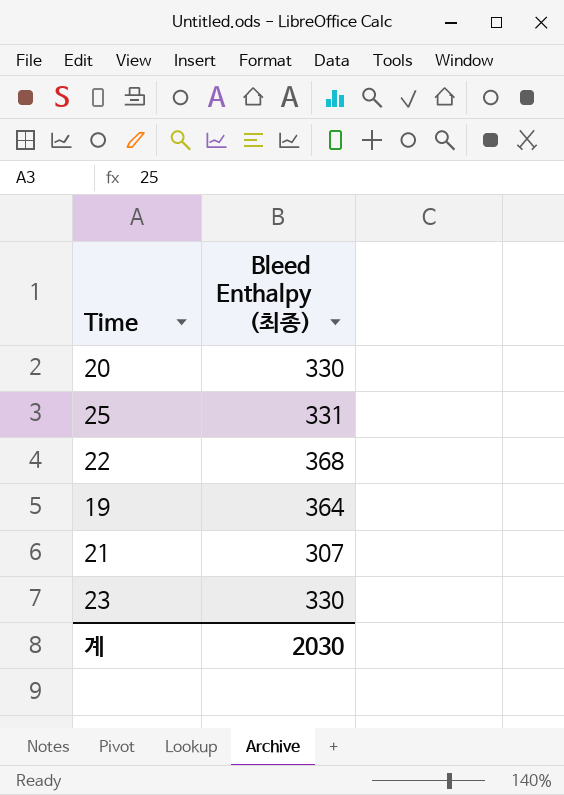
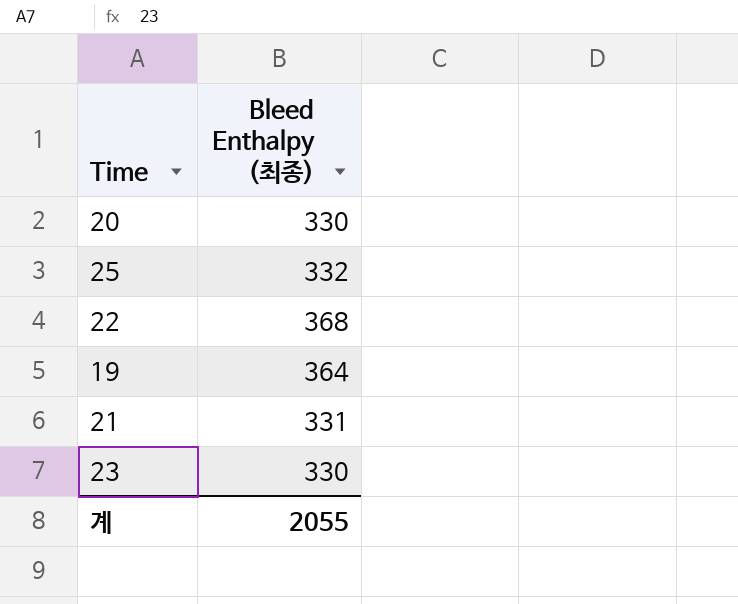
25 | Bleed Enthalpy (최종): 331 -> 332
21 | Bleed Enthalpy (최종): 307 -> 331
계 | Bleed Enthalpy (최종): 2030 -> 2055

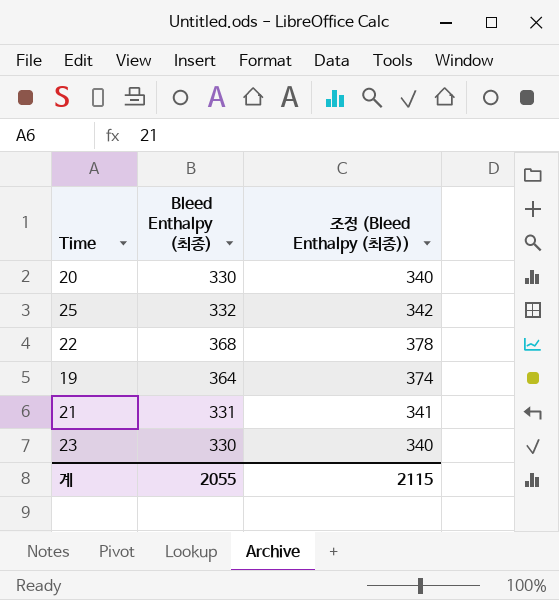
column 조정 (Bleed Enthalpy (최종)) | formula: none -> [Bleed Enthalpy (최종)] + 10

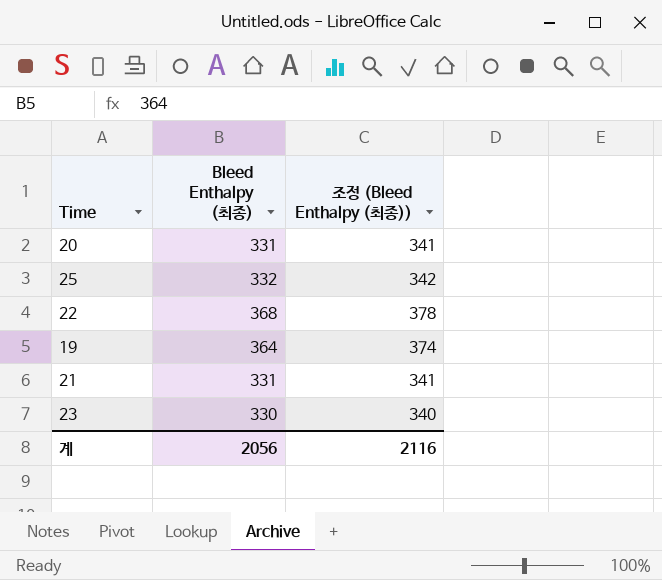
20 | Bleed Enthalpy (최종): 330 -> 331
20 | 조정 (Bleed Enthalpy (최종)): 340 -> 341
계 | Bleed Enthalpy (최종): 2055 -> 2056
계 | 조정 (Bleed Enthalpy (최종)): 2115 -> 2116

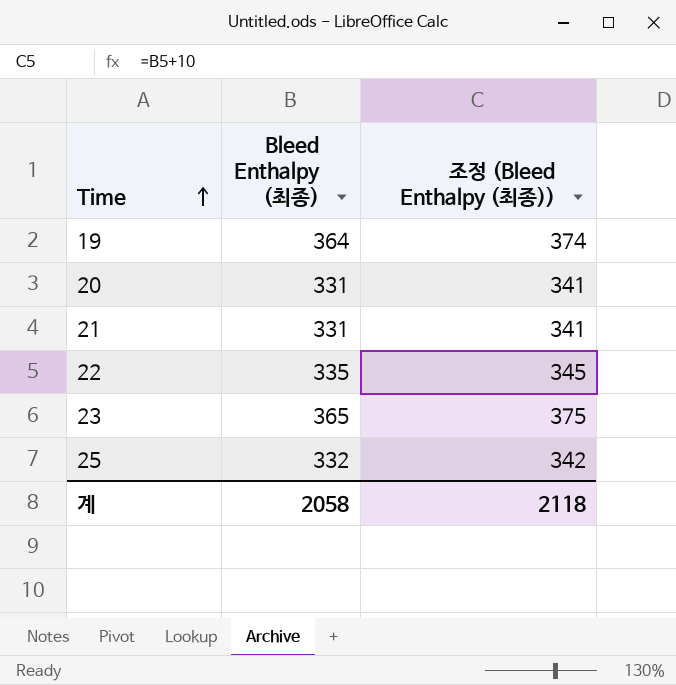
row order: none -> Time ascending
22 | Bleed Enthalpy (최종): 368 -> 335
22 | 조정 (Bleed Enthalpy (최종)): 378 -> 345
23 | Bleed Enthalpy (최종): 330 -> 365
23 | 조정 (Bleed Enthalpy (최종)): 340 -> 375
계 | Bleed Enthalpy (최종): 2056 -> 2058
계 | 조정 (Bleed Enthalpy (최종)): 2116 -> 2118

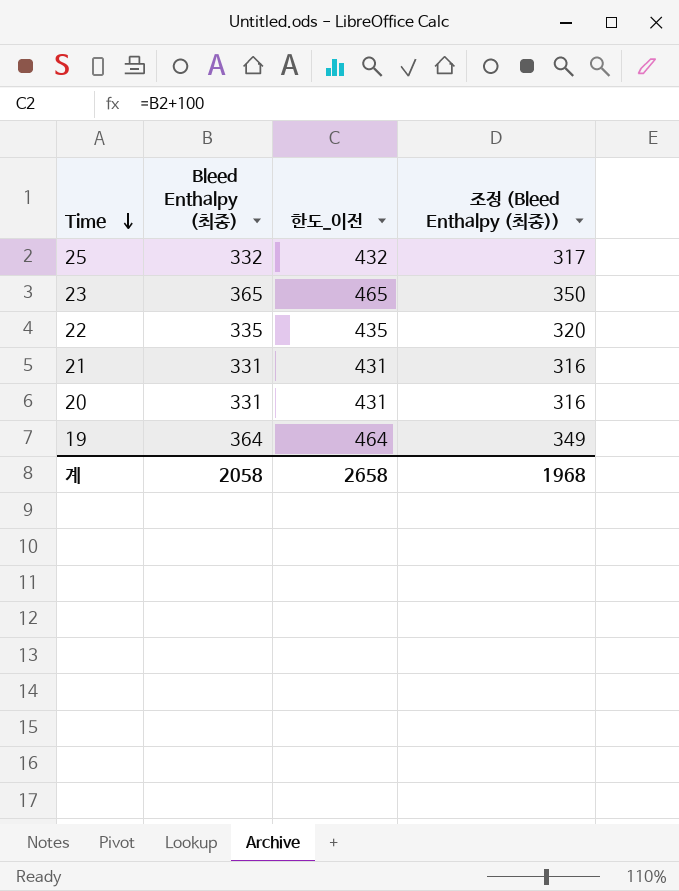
row order: Time ascending -> Time descending
column 한도_이전 | formula: none -> [Bleed Enthalpy (최종)] + 100
column 조정 (Bleed Enthalpy (최종)) | formula: [Bleed Enthalpy (최종)] + 10 -> [Bleed Enthalpy (최종)] - 15
계 | 조정 (Bleed Enthalpy (최종)): 2118 -> 1968

